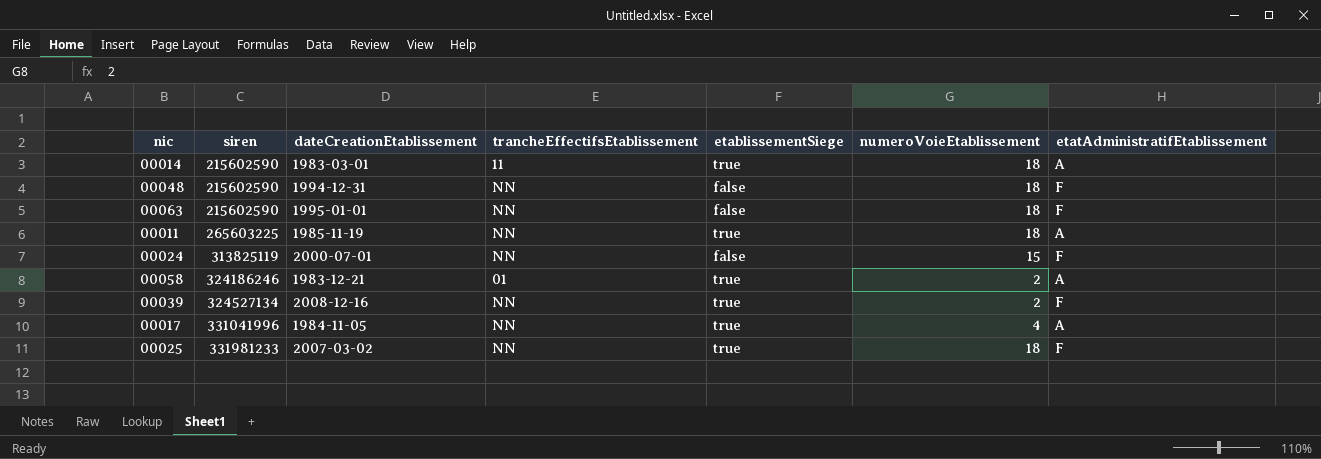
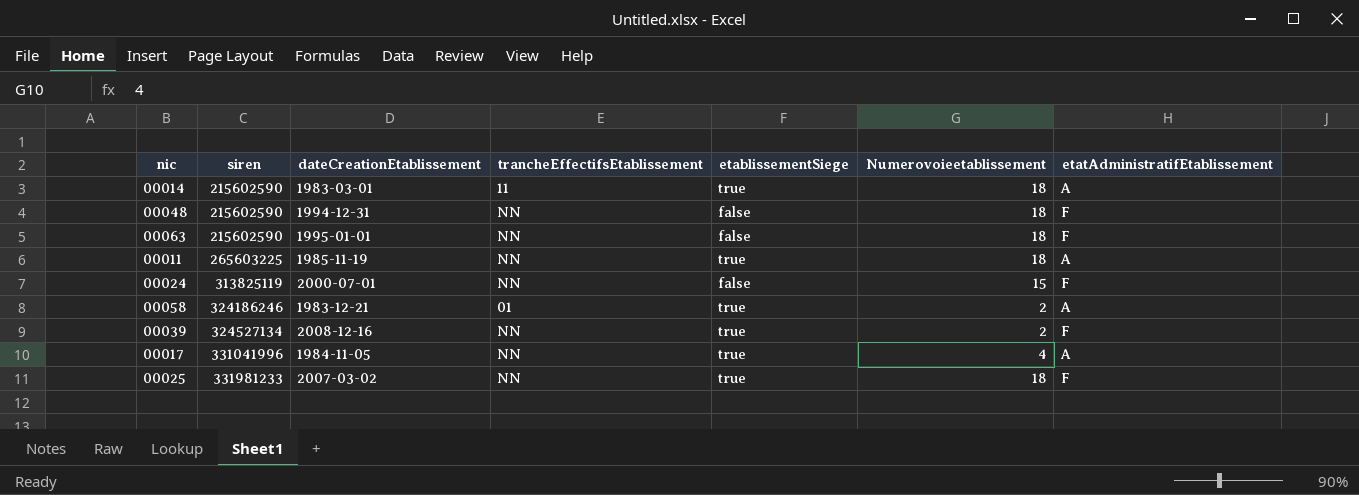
column name: numeroVoieEtablissement -> Numerovoieetablissement

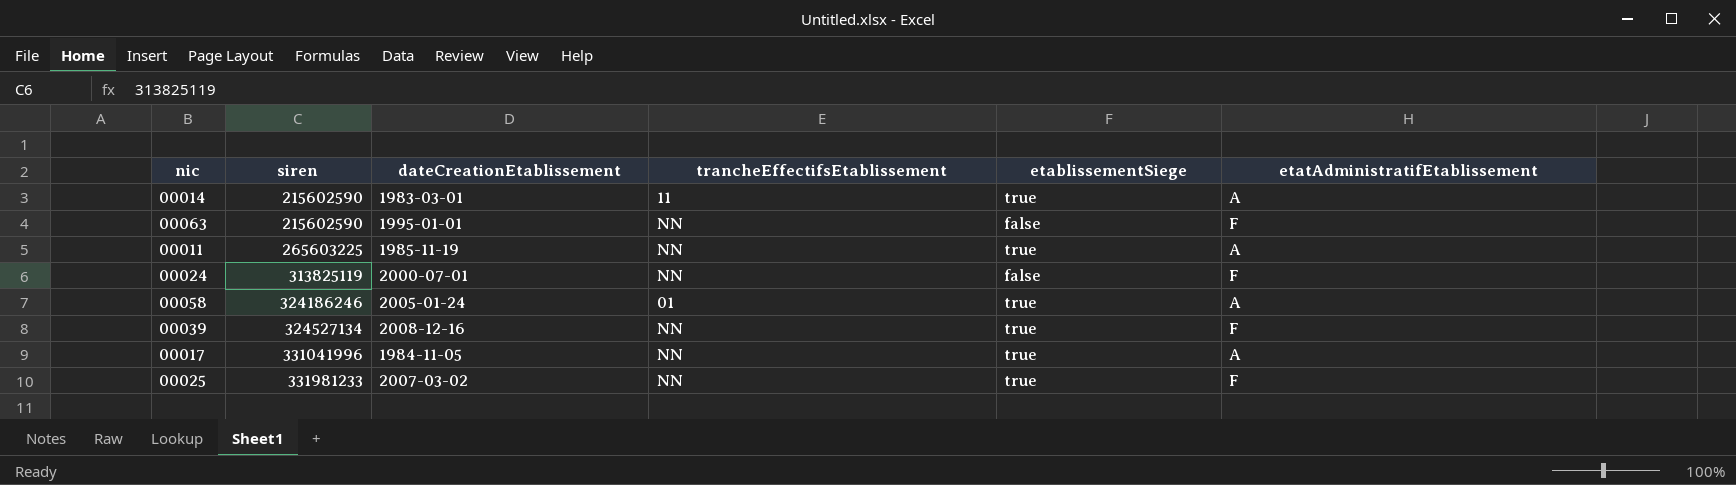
column Numerovoieetablissement | position: 6 -> none
row 00048: 215602590 | 1994-12-31 | NN | false | 18 | F -> none
00058 | dateCreationEtablissement: 1983-12-21 -> 2005-01-24

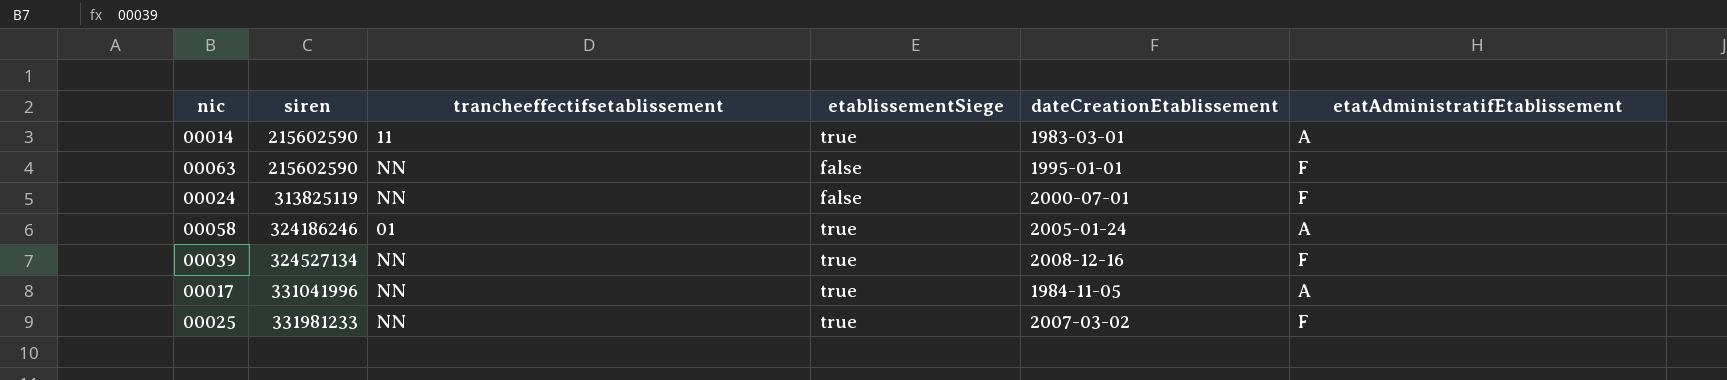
column name: trancheEffectifsEtablissement -> trancheeffectifsetablissement
column dateCreationEtablissement | position: 3 -> 5
row 00011: 265603225 | 1985-11-19 | NN | true | A -> none

